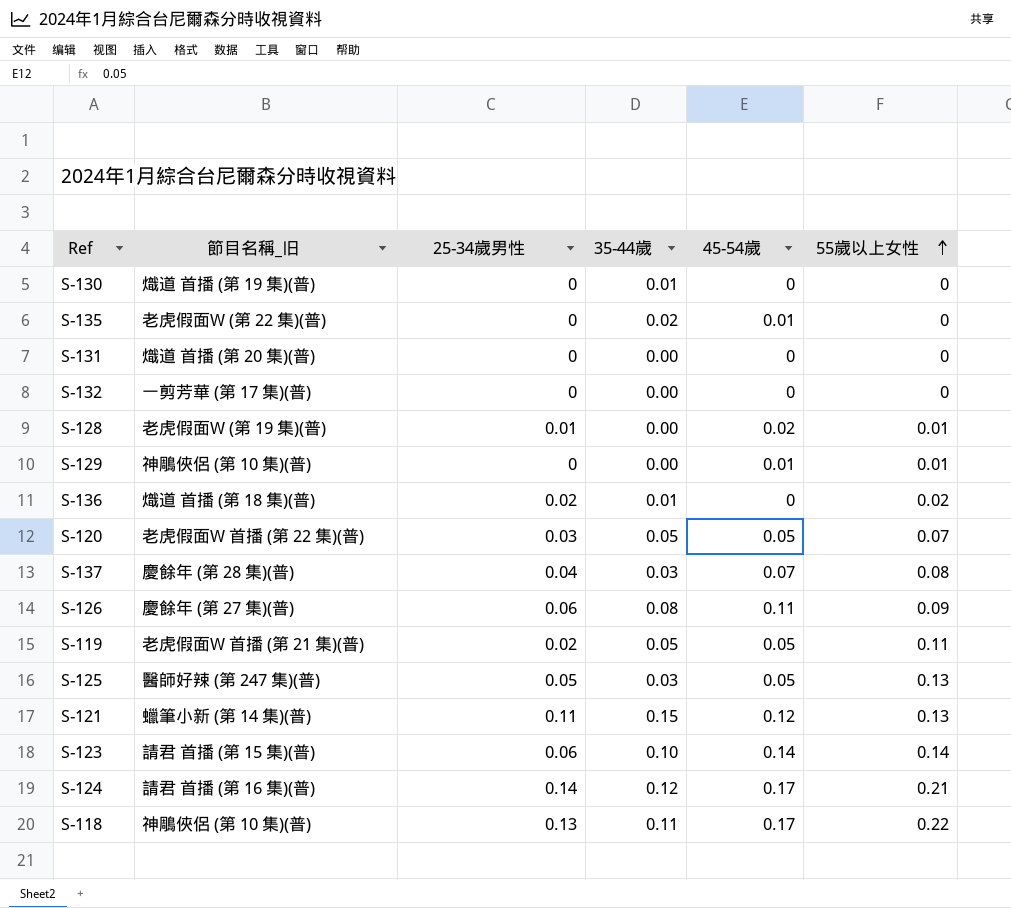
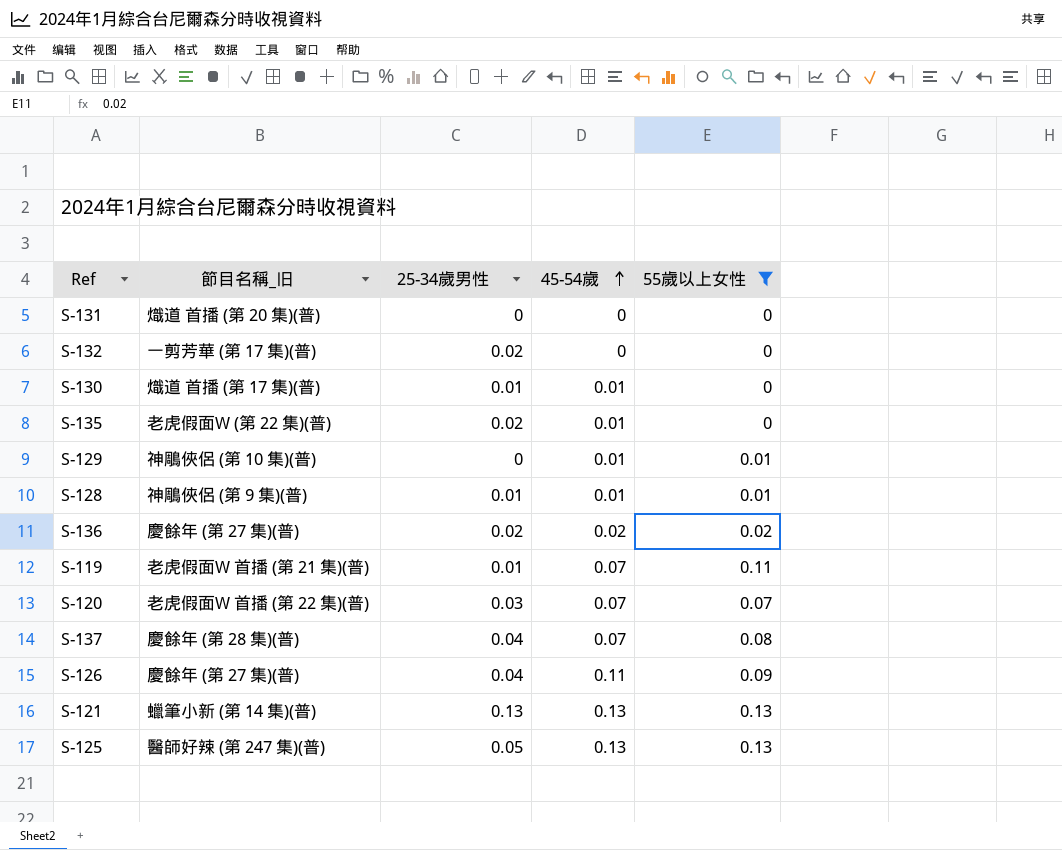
filter: none -> 55歲以上女性 <= 0.13
row order: 55歲以上女性 ascending -> 45-54歲 ascending
column 35-44歲 | position: 4 -> none
S-132 | 25-34歲男性: 0 -> 0.02
S-130 | 節目名稱_旧: 熾道 首播 (第 19 集)(普) -> 熾道 首播 (第 17 集)(普)
S-130 | 25-34歲男性: 0 -> 0.01
S-130 | 45-54歲: 0 -> 0.01
S-135 | 25-34歲男性: 0 -> 0.02
S-128 | 節目名稱_旧: 老虎假面W (第 19 集)(普) -> 神鵰俠侶 (第 9 集)(普)
S-128 | 45-54歲: 0.02 -> 0.01
S-136 | 節目名稱_旧: 熾道 首播 (第 18 集)(普) -> 慶餘年 (第 27 集)(普)
S-136 | 45-54歲: 0 -> 0.02
S-119 | 25-34歲男性: 0.02 -> 0.01
S-119 | 45-54歲: 0.05 -> 0.07
S-120 | 45-54歲: 0.05 -> 0.07
S-126 | 25-34歲男性: 0.06 -> 0.04
S-121 | 25-34歲男性: 0.11 -> 0.13
S-121 | 45-54歲: 0.12 -> 0.13
S-125 | 45-54歲: 0.05 -> 0.13

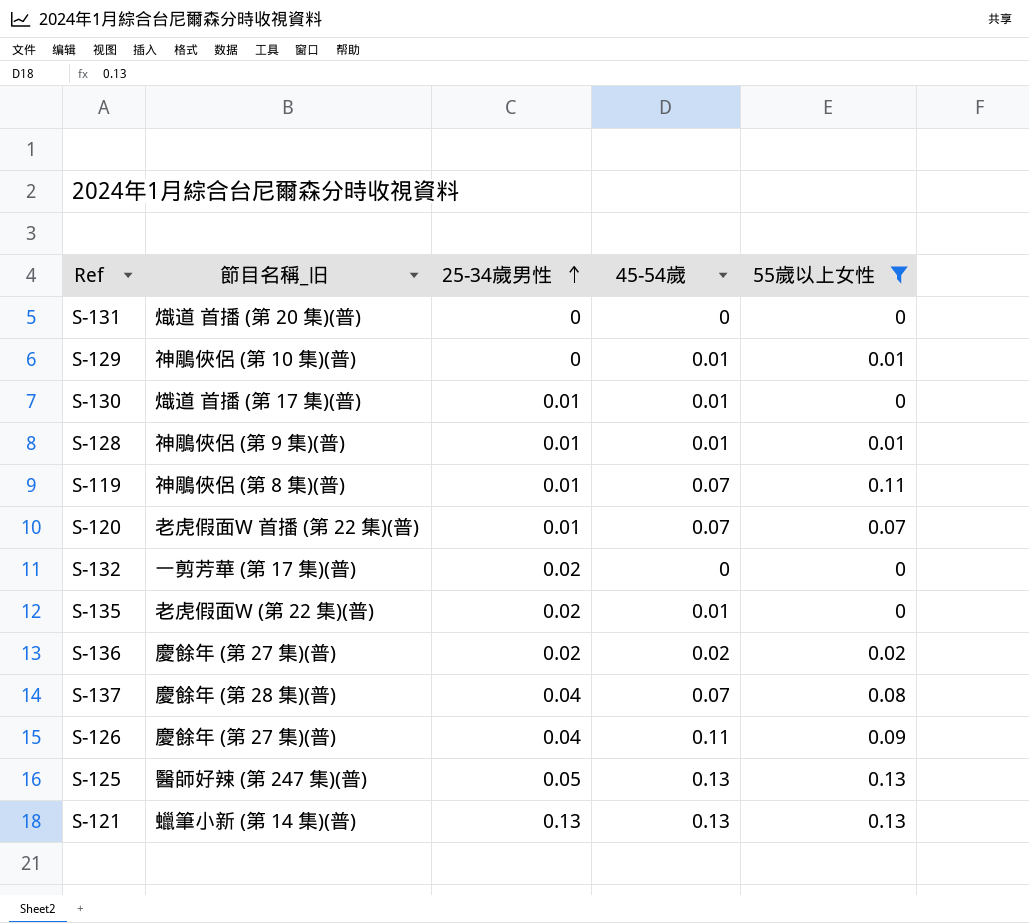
row order: 45-54歲 ascending -> 25-34歲男性 ascending
S-119 | 節目名稱_旧: 老虎假面W 首播 (第 21 集)(普) -> 神鵰俠侶 (第 8 集)(普)
S-120 | 25-34歲男性: 0.03 -> 0.01

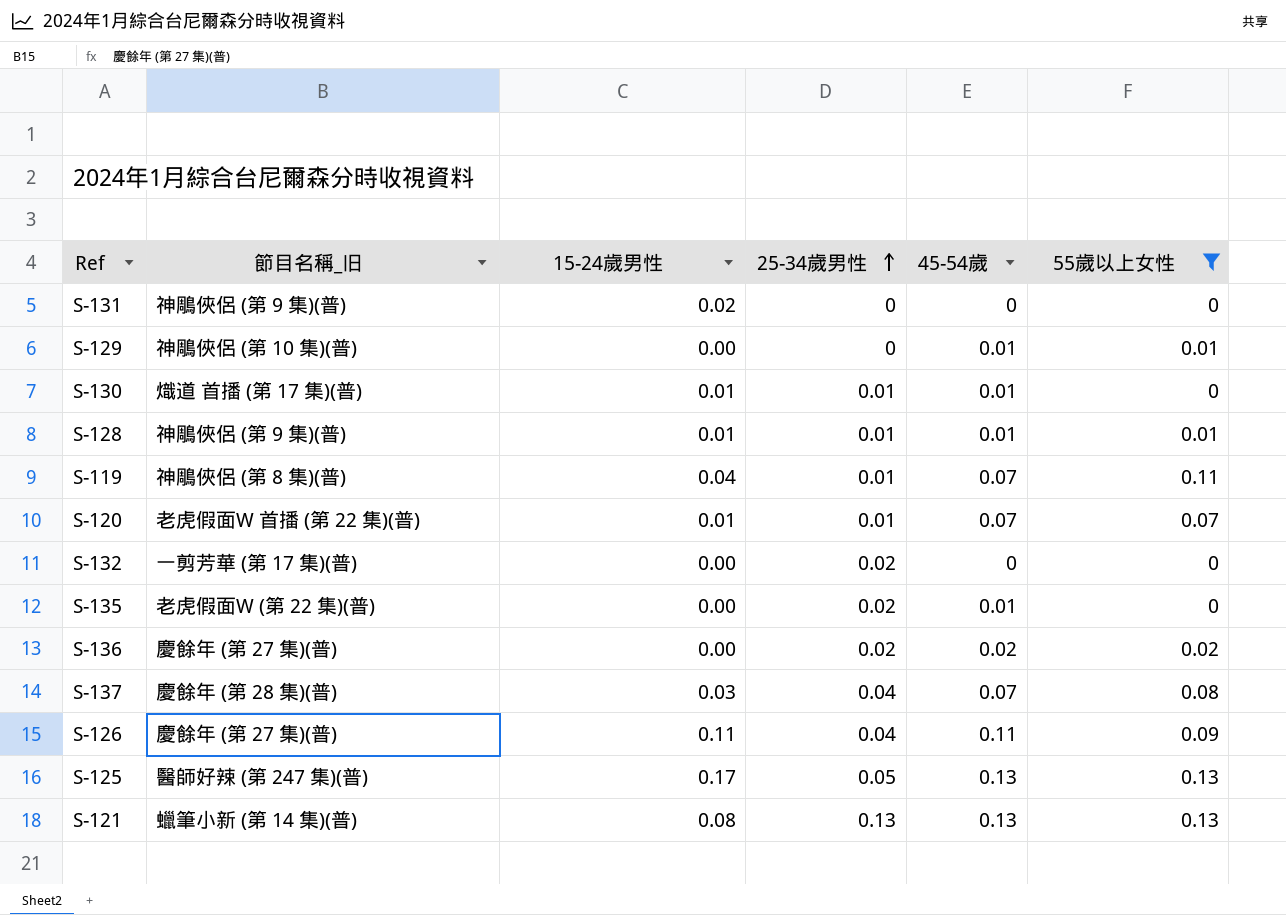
column 15-24歲男性 | position: none -> 3
S-131 | 節目名稱_旧: 熾道 首播 (第 20 集)(普) -> 神鵰俠侶 (第 9 集)(普)

